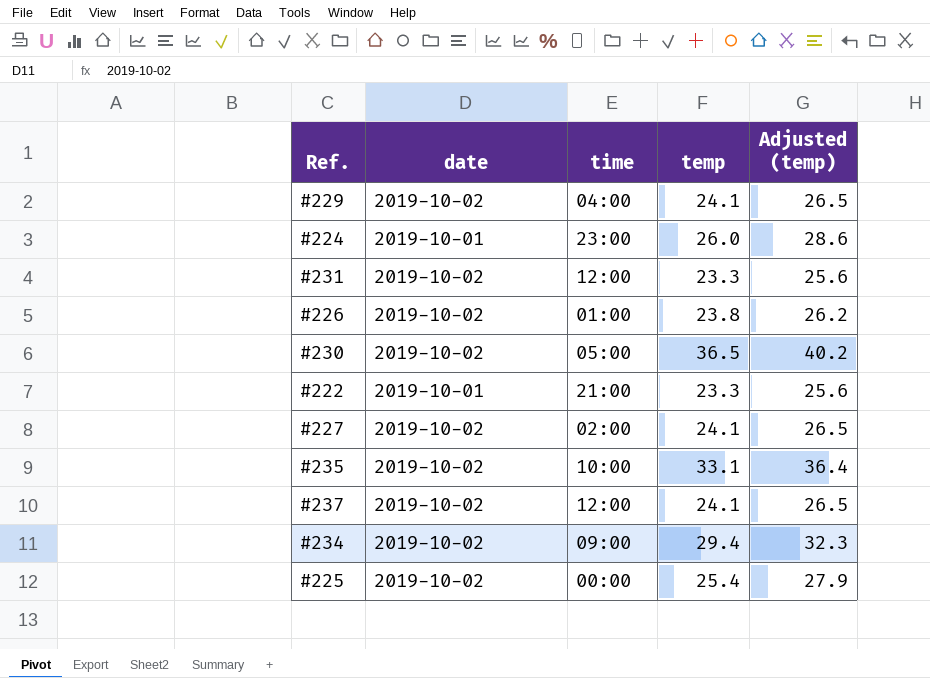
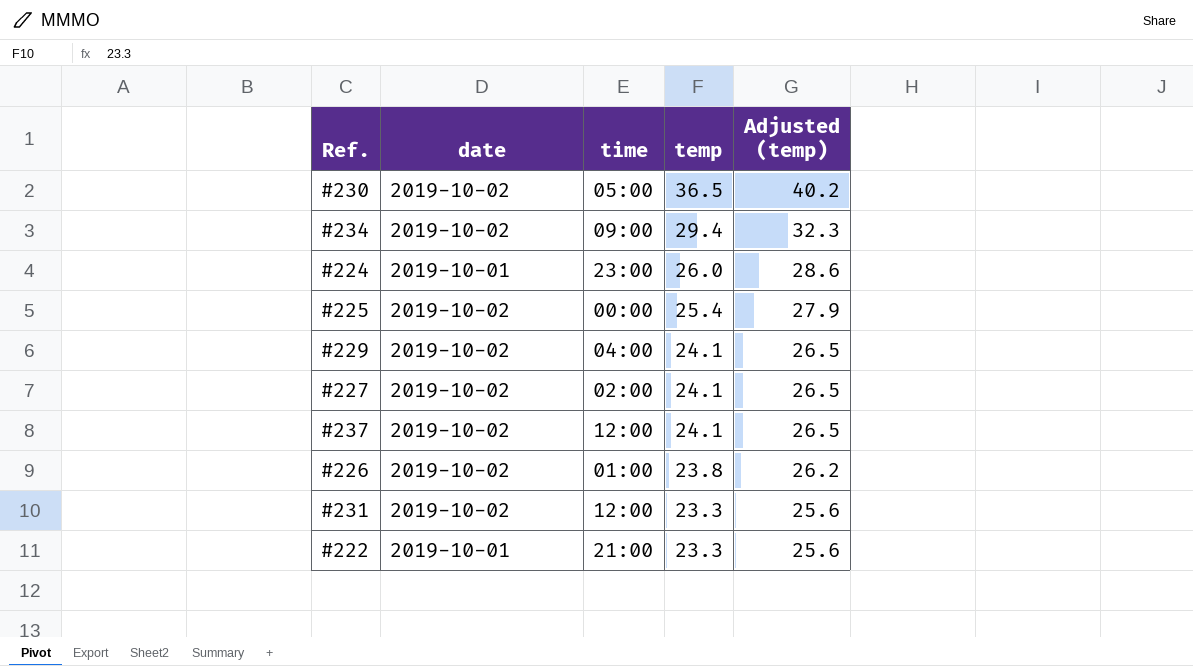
row order: none -> temp descending
row #235: 2019-10-02 | 10:00 | 33.1 | 36.4 -> none

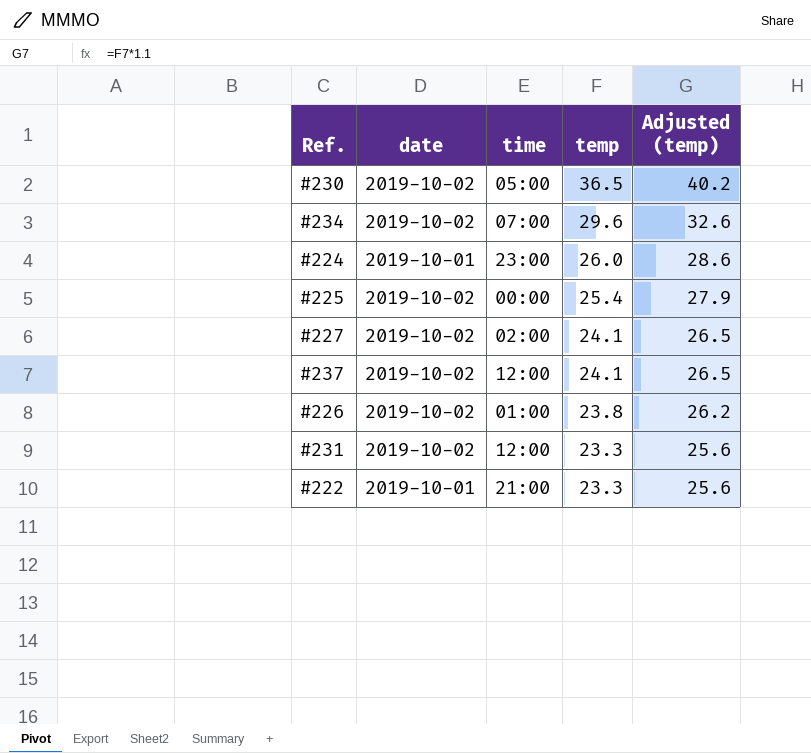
row #229: 2019-10-02 | 04:00 | 24.1 | 26.5 -> none
#234 | time: 09:00 -> 07:00
#234 | temp: 29.4 -> 29.6
#234 | Adjusted (temp): 32.3 -> 32.6

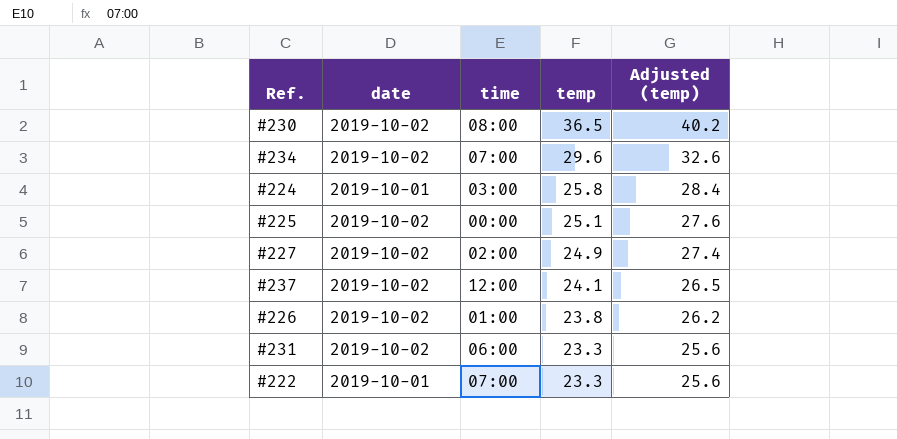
#230 | time: 05:00 -> 08:00
#224 | time: 23:00 -> 03:00
#224 | temp: 26.0 -> 25.8
#224 | Adjusted (temp): 28.6 -> 28.4
#225 | temp: 25.4 -> 25.1
#225 | Adjusted (temp): 27.9 -> 27.6
#227 | temp: 24.1 -> 24.9
#227 | Adjusted (temp): 26.5 -> 27.4
#231 | time: 12:00 -> 06:00
#222 | time: 21:00 -> 07:00

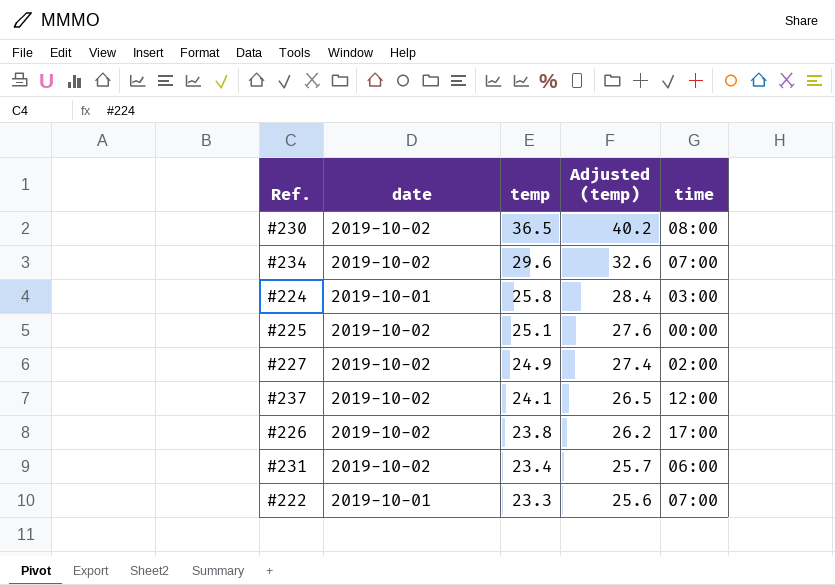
column time | position: 3 -> 5
#226 | time: 01:00 -> 17:00
#231 | temp: 23.3 -> 23.4
#231 | Adjusted (temp): 25.6 -> 25.7

